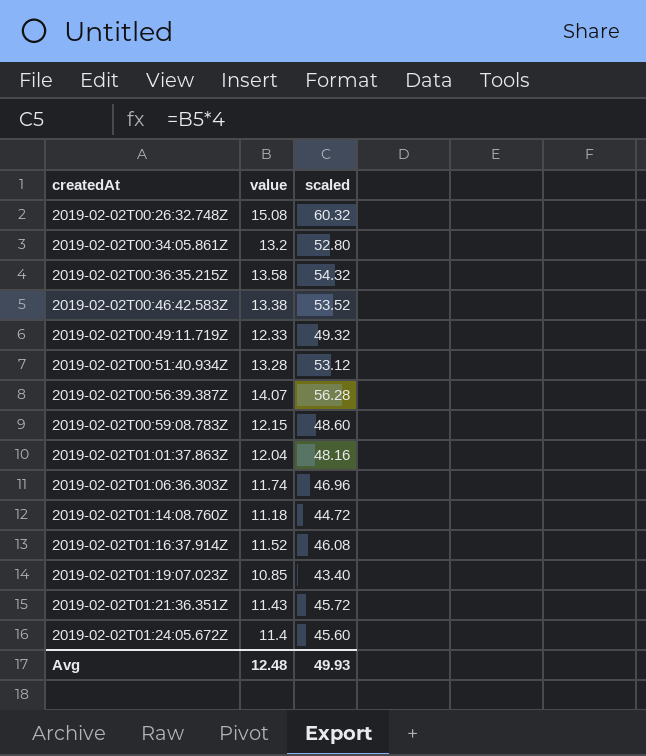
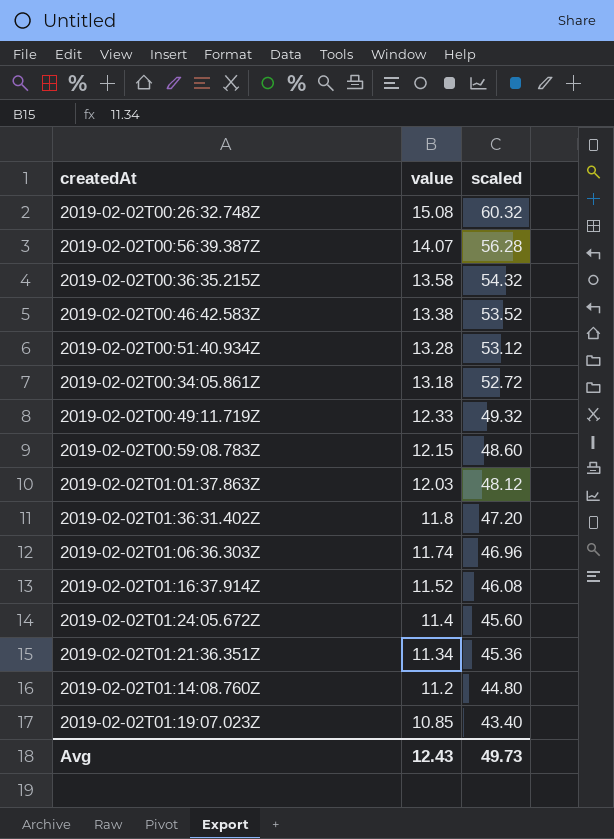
row order: createdAt ascending -> value descending
2019-02-02T00:34:05.861Z | value: 13.2 -> 13.18
2019-02-02T00:34:05.861Z | scaled: 52.80 -> 52.72
2019-02-02T01:01:37.863Z | value: 12.04 -> 12.03
2019-02-02T01:01:37.863Z | scaled: 48.16 -> 48.12
row 2019-02-02T01:36:31.402Z: none -> 11.8 | 47.20
2019-02-02T01:21:36.351Z | value: 11.43 -> 11.34
2019-02-02T01:21:36.351Z | scaled: 45.72 -> 45.36
2019-02-02T01:14:08.760Z | value: 11.18 -> 11.2
2019-02-02T01:14:08.760Z | scaled: 44.72 -> 44.80
Avg | value: 12.48 -> 12.43
Avg | scaled: 49.93 -> 49.73

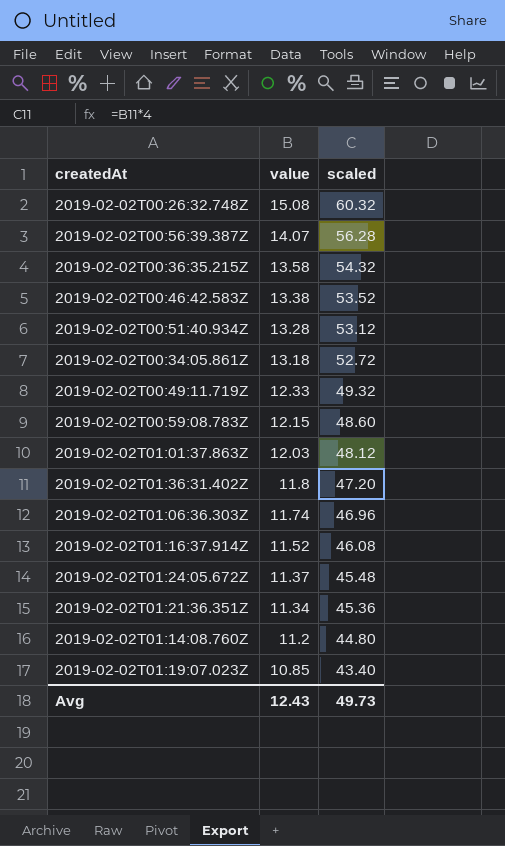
2019-02-02T01:24:05.672Z | value: 11.4 -> 11.37
2019-02-02T01:24:05.672Z | scaled: 45.60 -> 45.48

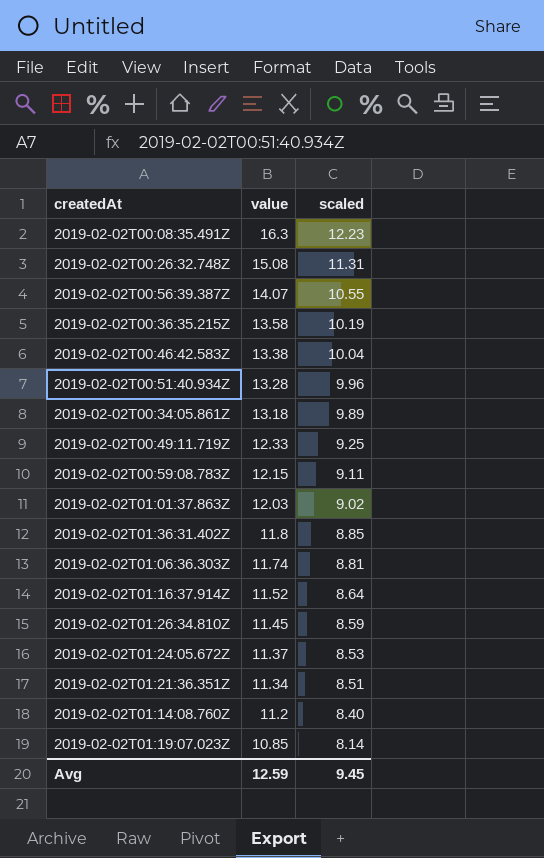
column scaled | formula: [value] * 4 -> [value] * 0.75
row 2019-02-02T00:08:35.491Z: none -> 16.3 | 12.23
row 2019-02-02T01:26:34.810Z: none -> 11.45 | 8.59
Avg | value: 12.43 -> 12.59
Avg | scaled: 49.73 -> 9.45

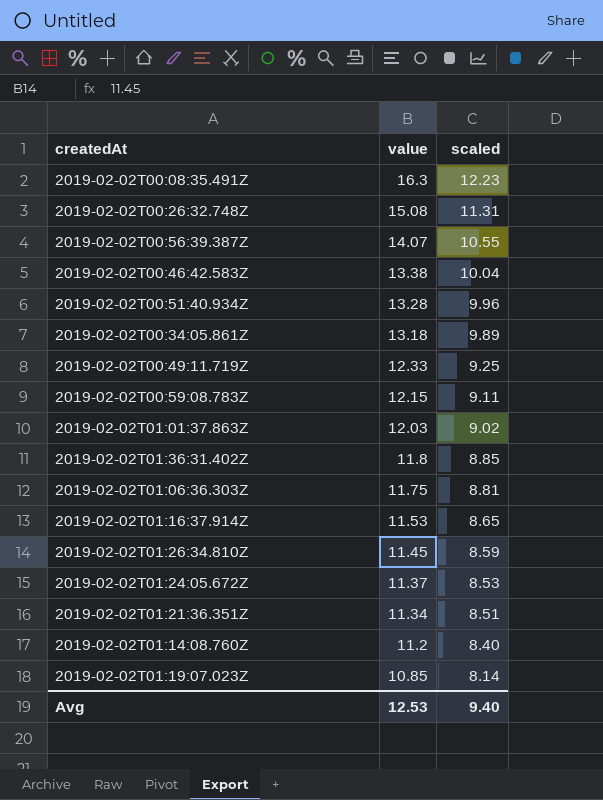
row 2019-02-02T00:36:35.215Z: 13.58 | 10.19 -> none
2019-02-02T01:06:36.303Z | value: 11.74 -> 11.75
2019-02-02T01:16:37.914Z | value: 11.52 -> 11.53
2019-02-02T01:16:37.914Z | scaled: 8.64 -> 8.65
Avg | value: 12.59 -> 12.53
Avg | scaled: 9.45 -> 9.40

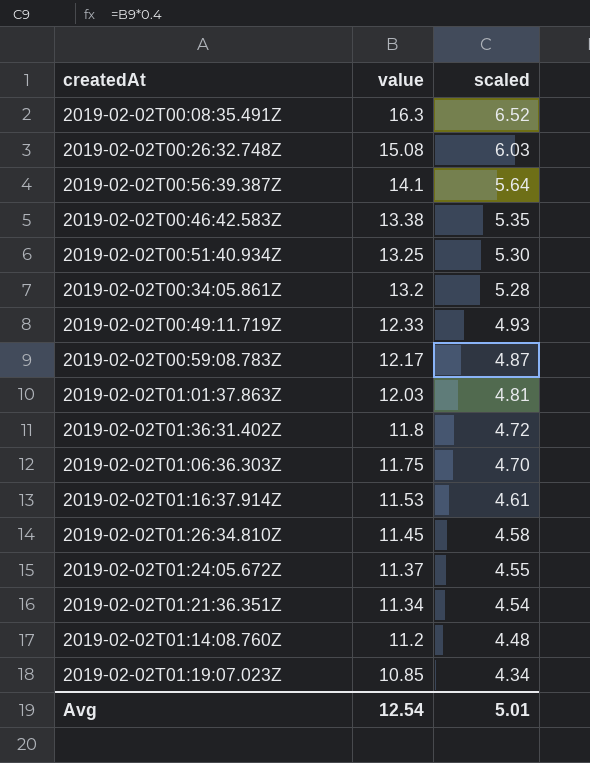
column scaled | formula: [value] * 0.75 -> [value] * 0.4
2019-02-02T00:56:39.387Z | value: 14.07 -> 14.1
2019-02-02T00:51:40.934Z | value: 13.28 -> 13.25
2019-02-02T00:34:05.861Z | value: 13.18 -> 13.2
2019-02-02T00:59:08.783Z | value: 12.15 -> 12.17
Avg | value: 12.53 -> 12.54
Avg | scaled: 9.40 -> 5.01

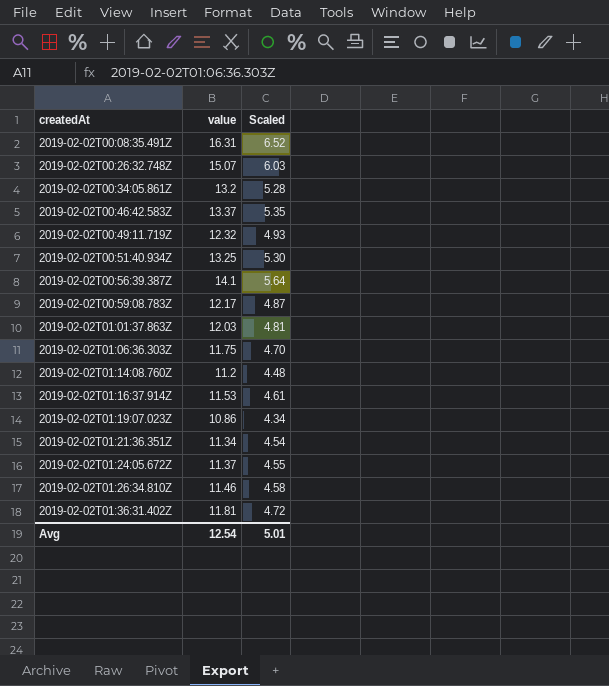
row order: value descending -> createdAt ascending
column name: scaled -> Scaled
2019-02-02T00:08:35.491Z | value: 16.3 -> 16.31
2019-02-02T00:26:32.748Z | value: 15.08 -> 15.07
2019-02-02T00:46:42.583Z | value: 13.38 -> 13.37
2019-02-02T00:49:11.719Z | value: 12.33 -> 12.32
2019-02-02T01:19:07.023Z | value: 10.85 -> 10.86
2019-02-02T01:26:34.810Z | value: 11.45 -> 11.46
2019-02-02T01:36:31.402Z | value: 11.8 -> 11.81

